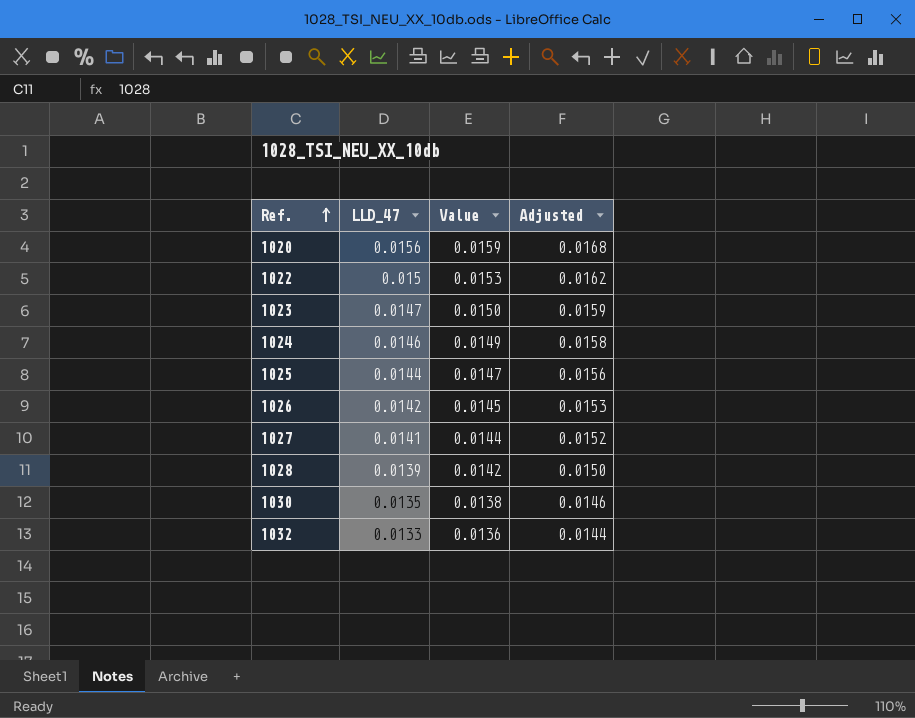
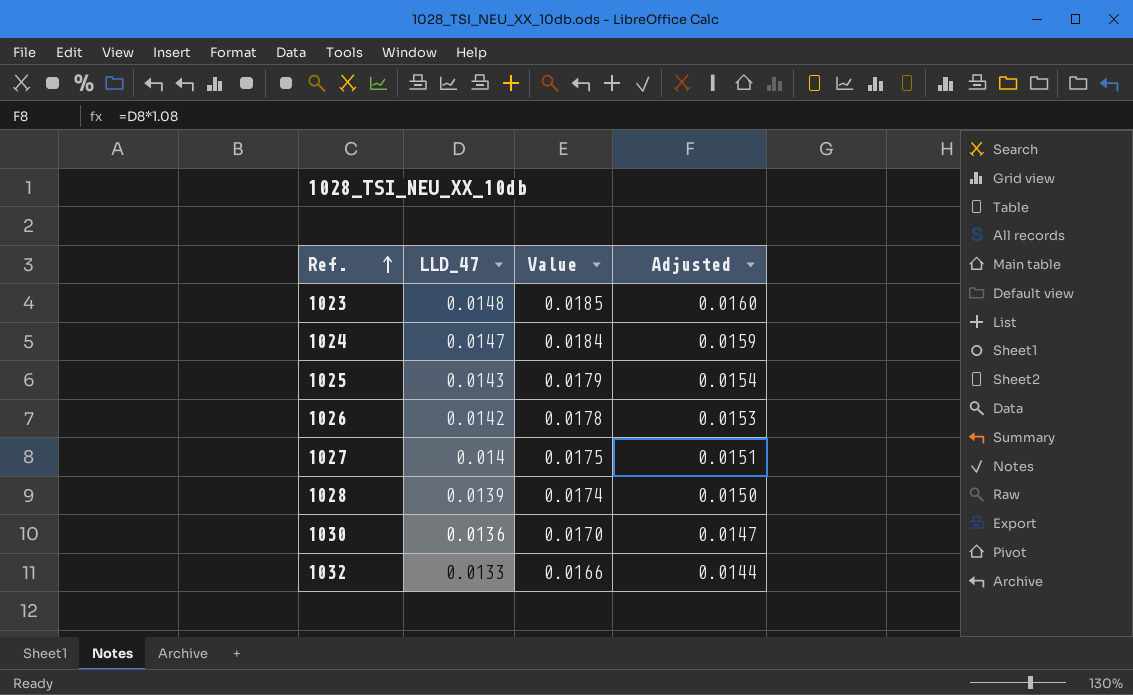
column Value | formula: [LLD_47] * 1.02 -> [LLD_47] * 1.25
row 1020: 0.0156 | 0.0159 | 0.0168 -> none
row 1022: 0.015 | 0.0153 | 0.0162 -> none
1023 | LLD_47: 0.0147 -> 0.0148
1023 | Adjusted: 0.0159 -> 0.0160
1024 | LLD_47: 0.0146 -> 0.0147
1024 | Adjusted: 0.0158 -> 0.0159
1025 | LLD_47: 0.0144 -> 0.0143
1025 | Adjusted: 0.0156 -> 0.0154
1027 | LLD_47: 0.0141 -> 0.014
1027 | Adjusted: 0.0152 -> 0.0151
1030 | LLD_47: 0.0135 -> 0.0136
1030 | Adjusted: 0.0146 -> 0.0147

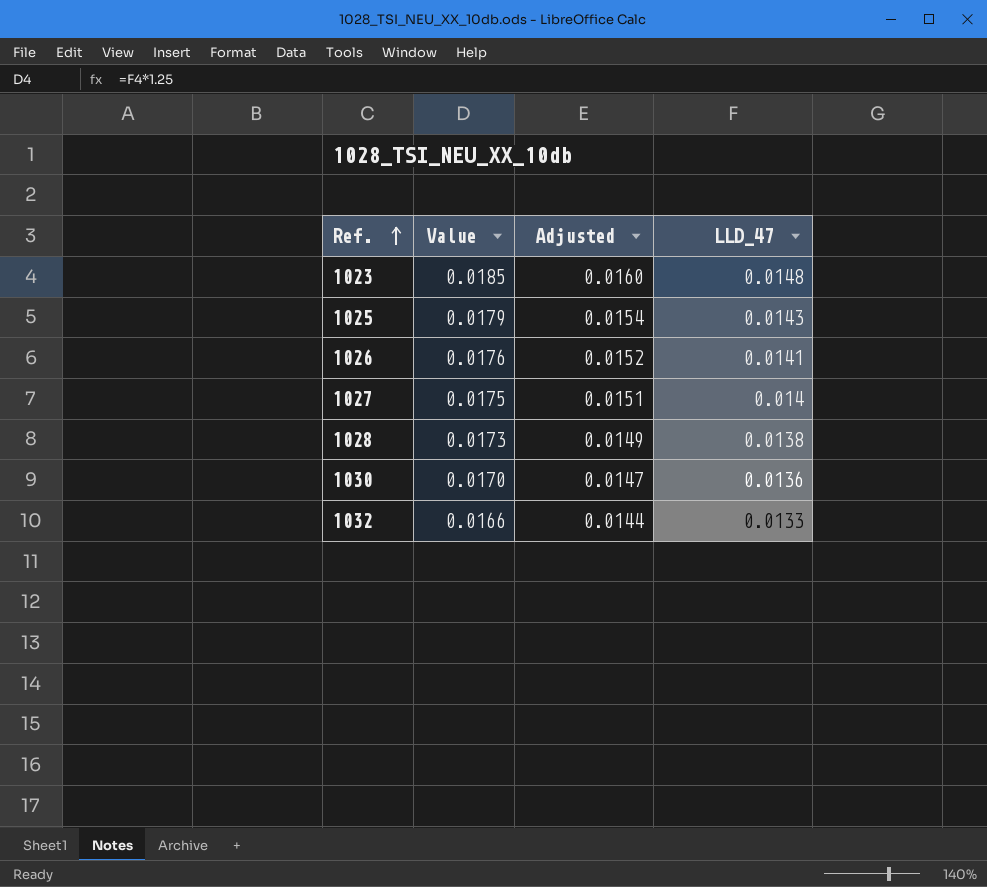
column LLD_47 | position: 2 -> 4
row 1024: 0.0147 | 0.0184 | 0.0159 -> none
1026 | Value: 0.0178 -> 0.0176
1026 | Adjusted: 0.0153 -> 0.0152
1026 | LLD_47: 0.0142 -> 0.0141
1028 | Value: 0.0174 -> 0.0173
1028 | Adjusted: 0.0150 -> 0.0149
1028 | LLD_47: 0.0139 -> 0.0138

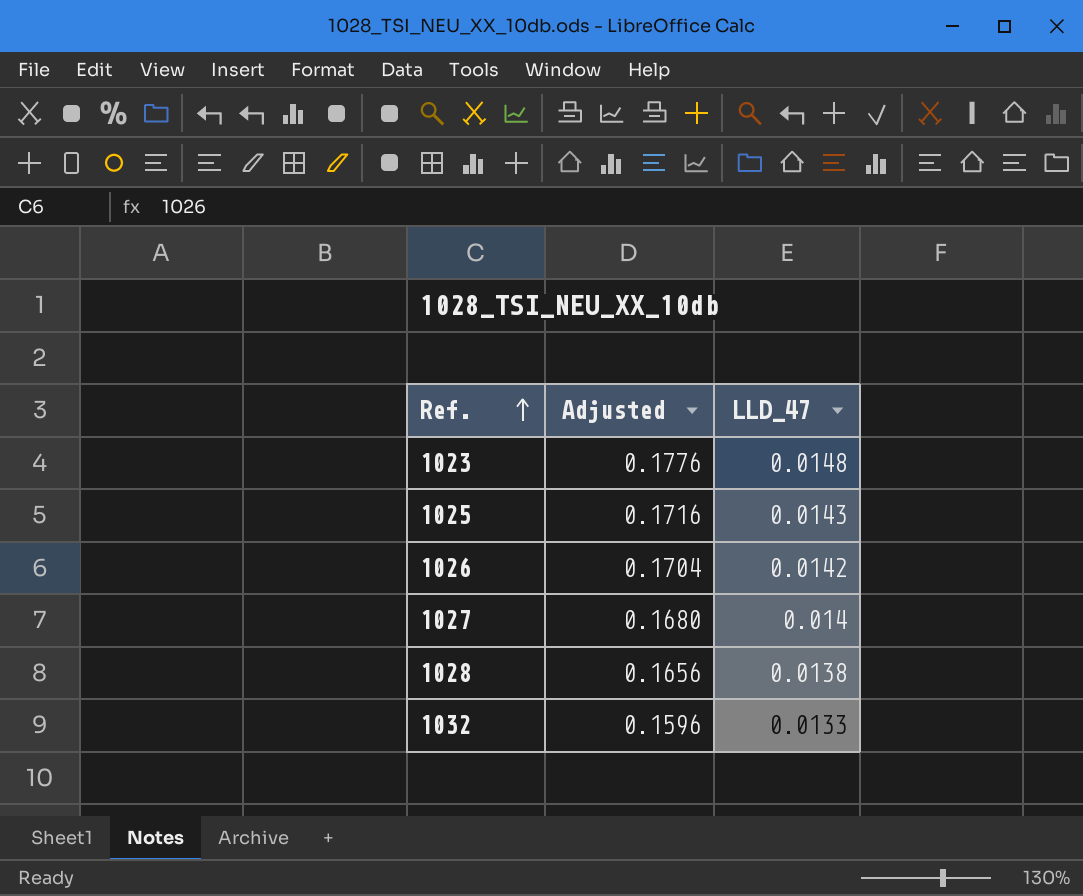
column Value | formula: [LLD_47] * 1.25 -> none
column Adjusted | formula: [LLD_47] * 1.08 -> [LLD_47] * 12
row 1030: 0.0170 | 0.0147 | 0.0136 -> none
1026 | LLD_47: 0.0141 -> 0.0142

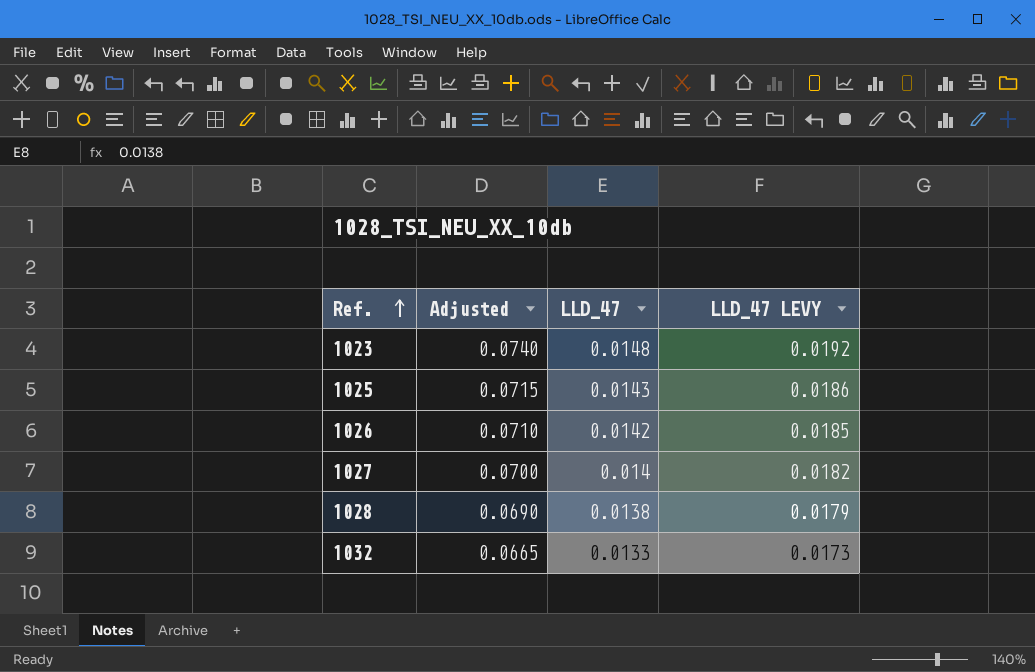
column Adjusted | formula: [LLD_47] * 12 -> [LLD_47] * 5
column LLD_47 LEVY | formula: none -> [LLD_47] * 1.3

